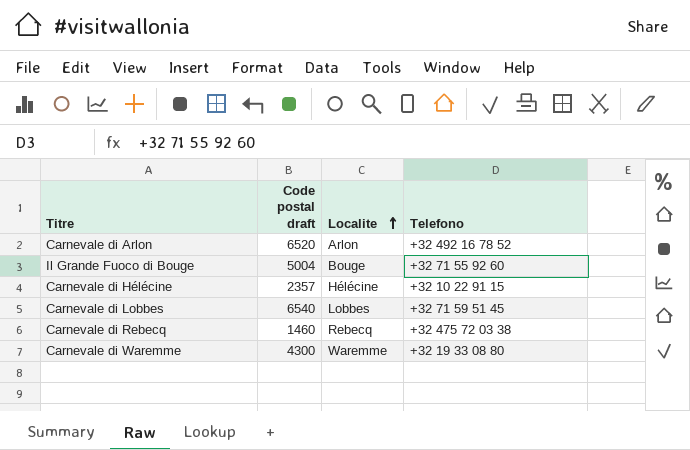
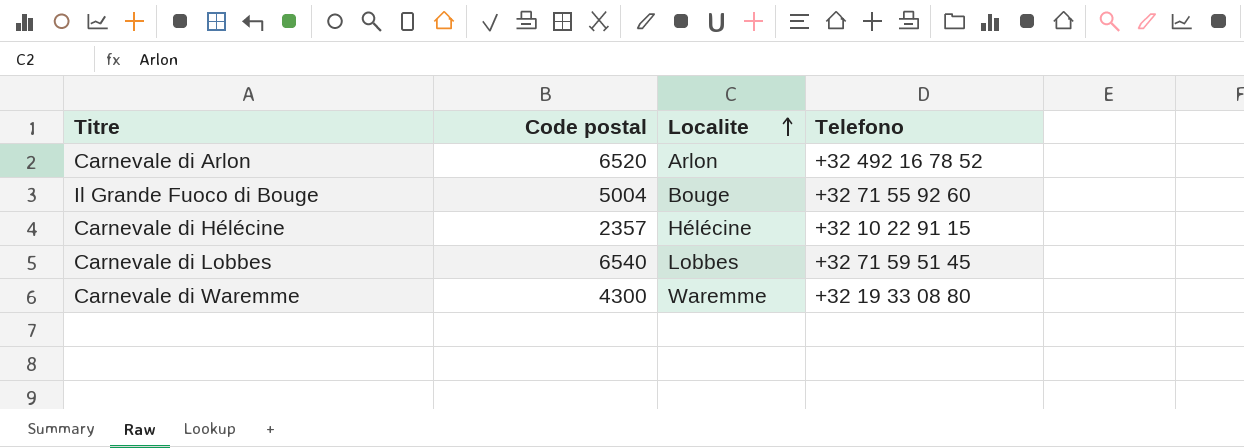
column name: Code postal draft -> Code postal
row Carnevale di Rebecq: 1460 | Rebecq | +32 475 72 03 38 -> none

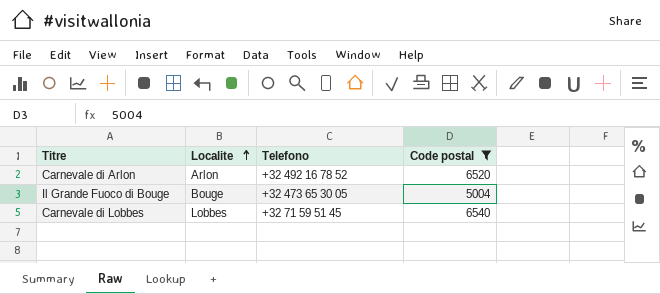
filter: none -> Code postal >= 5004
column Code postal | position: 2 -> 4
Il Grande Fuoco di Bouge | Telefono: +32 71 55 92 60 -> +32 473 65 30 05

